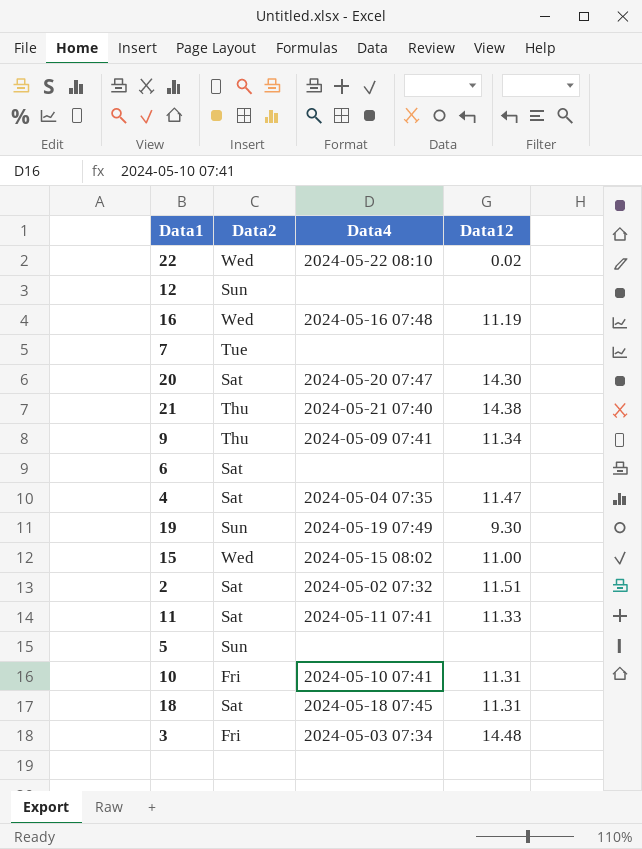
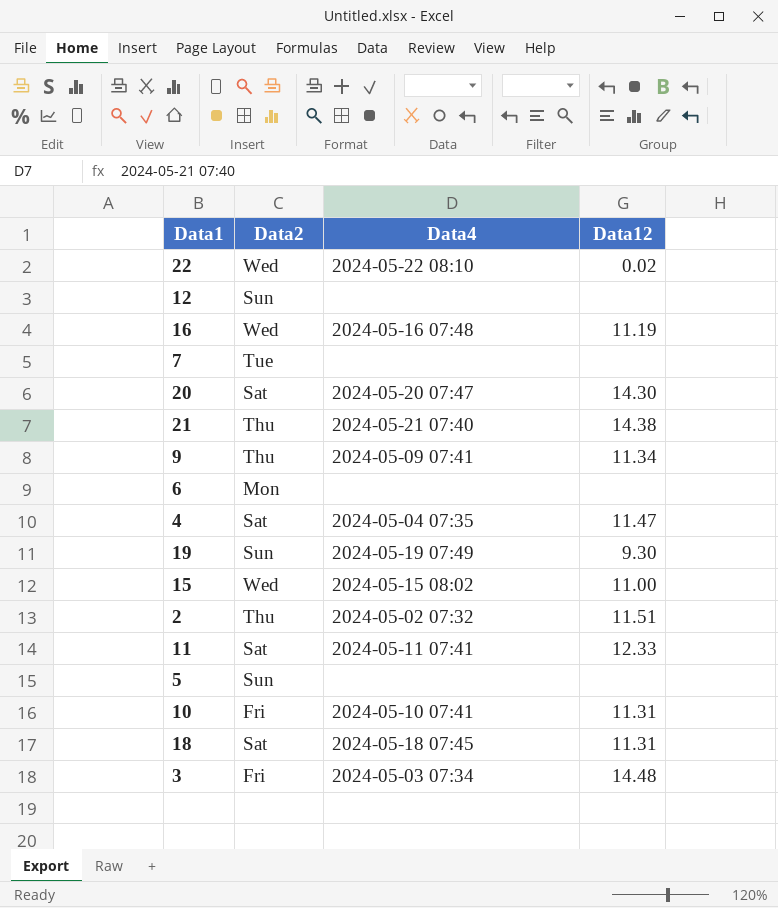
6 | Data2: Sat -> Mon
2 | Data2: Sat -> Thu
11 | Data12: 11.33 -> 12.33

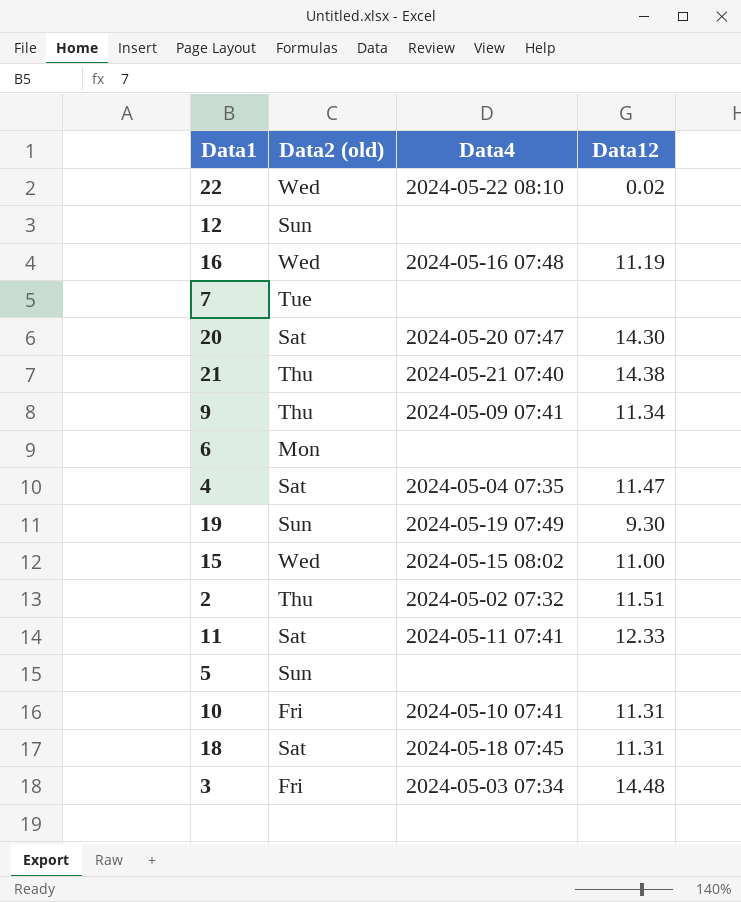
column name: Data2 -> Data2 (old)

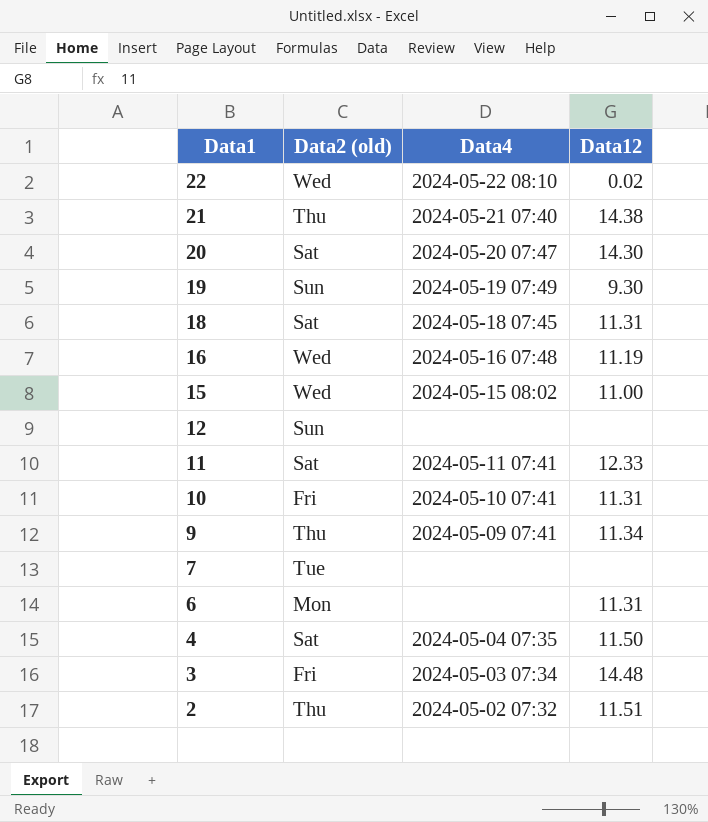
row order: none -> Data1 descending
row 5: Sun | none | none -> none
6 | Data12: none -> 11.31
4 | Data12: 11.47 -> 11.50

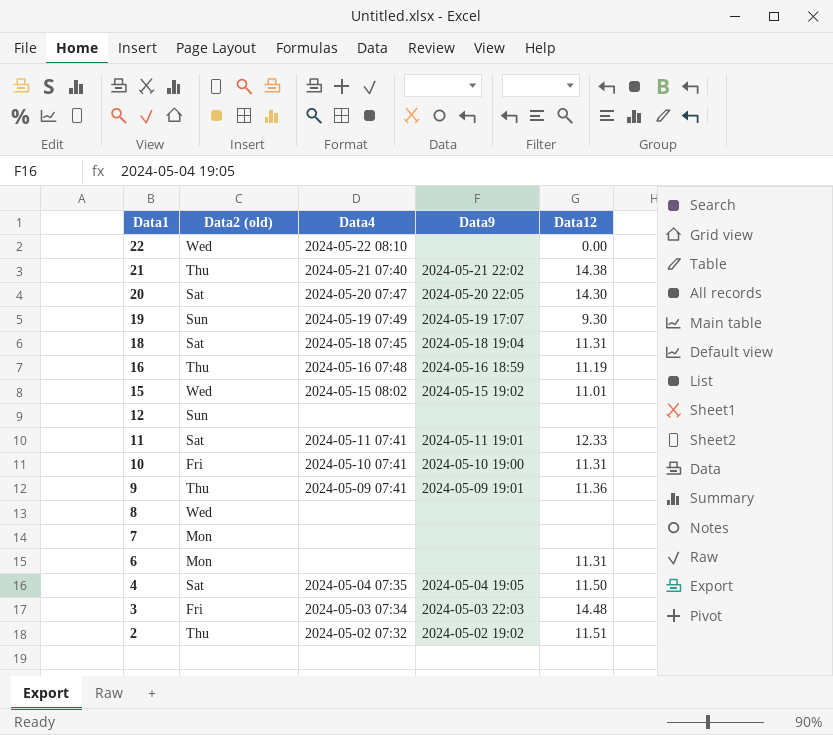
column Data9 | position: none -> 4
22 | Data12: 0.02 -> 0.00
16 | Data2 (old): Wed -> Thu
15 | Data12: 11.00 -> 11.01
9 | Data12: 11.34 -> 11.36
row 8: none -> Wed | none | none | none
7 | Data2 (old): Tue -> Mon

